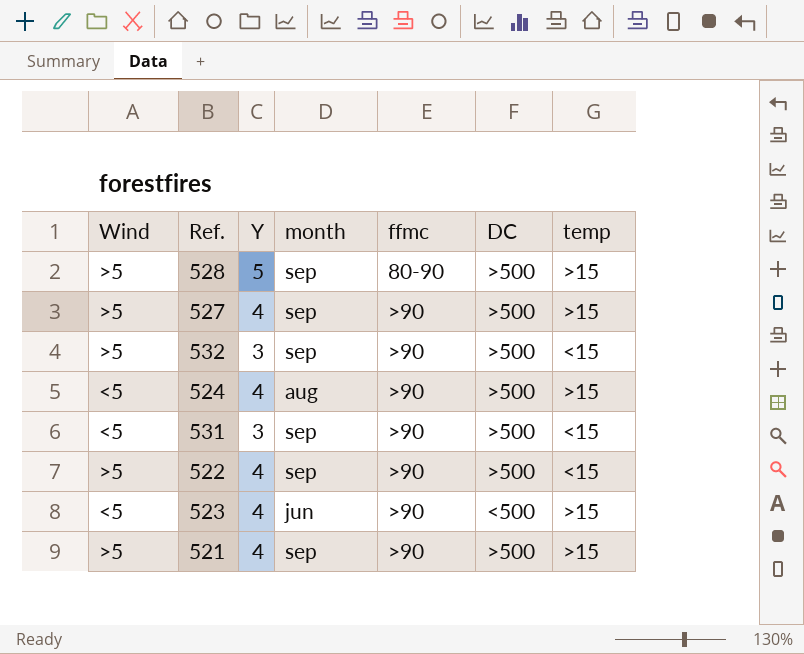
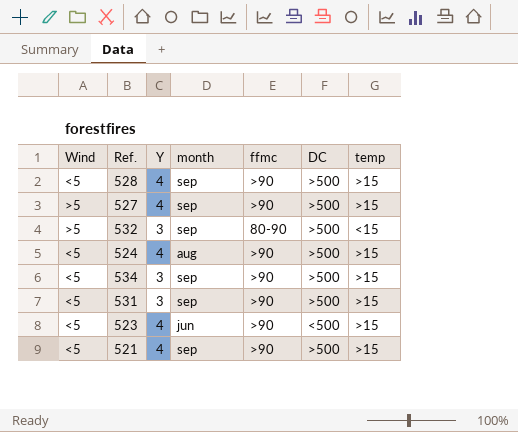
row 522: >5 | 4 | sep | >90 | >500 | <15 -> none
528 | Wind: >5 -> <5
528 | Y: 5 -> 4
528 | ffmc: 80-90 -> >90
532 | ffmc: >90 -> 80-90
row 534: none -> <5 | 3 | sep | >90 | >500 | >15
531 | temp: <15 -> >15
521 | Wind: >5 -> <5

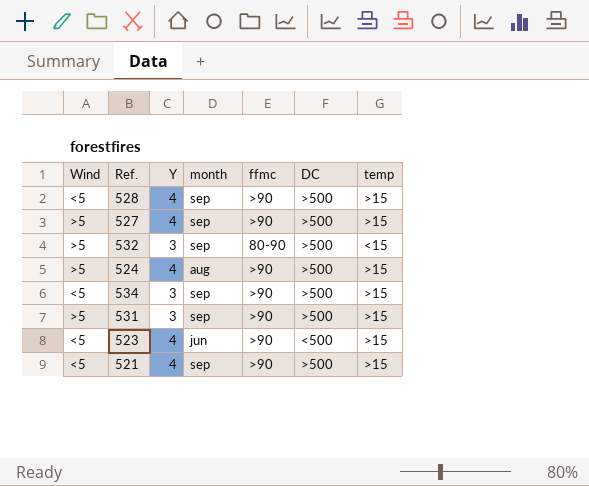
524 | Wind: <5 -> >5
531 | Wind: <5 -> >5

